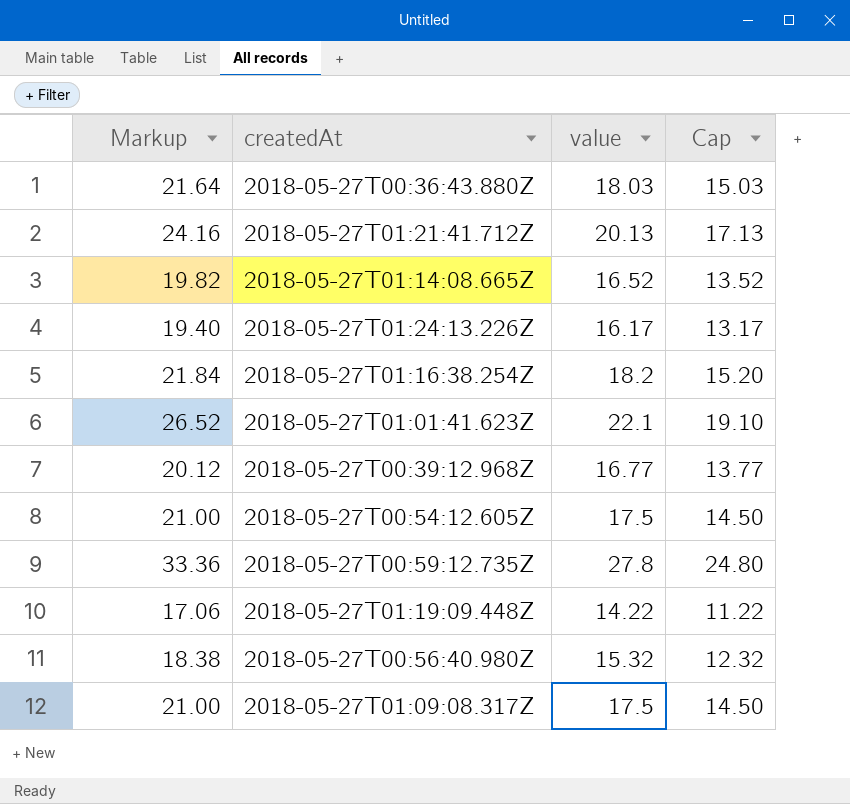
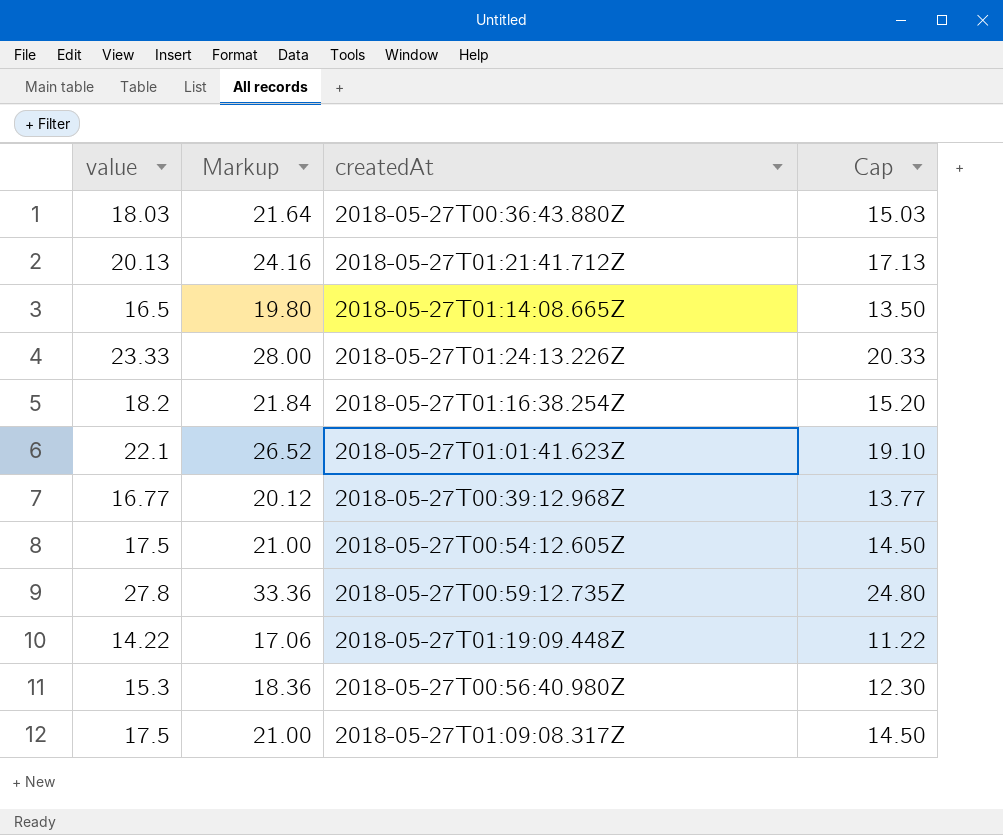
column value | position: 3 -> 1
2018-05-27T01:14:08.665Z | value: 16.52 -> 16.5
2018-05-27T01:14:08.665Z | Markup: 19.82 -> 19.80
2018-05-27T01:14:08.665Z | Cap: 13.52 -> 13.50
2018-05-27T01:24:13.226Z | value: 16.17 -> 23.33
2018-05-27T01:24:13.226Z | Markup: 19.40 -> 28.00
2018-05-27T01:24:13.226Z | Cap: 13.17 -> 20.33
2018-05-27T00:56:40.980Z | value: 15.32 -> 15.3
2018-05-27T00:56:40.980Z | Markup: 18.38 -> 18.36
2018-05-27T00:56:40.980Z | Cap: 12.32 -> 12.30

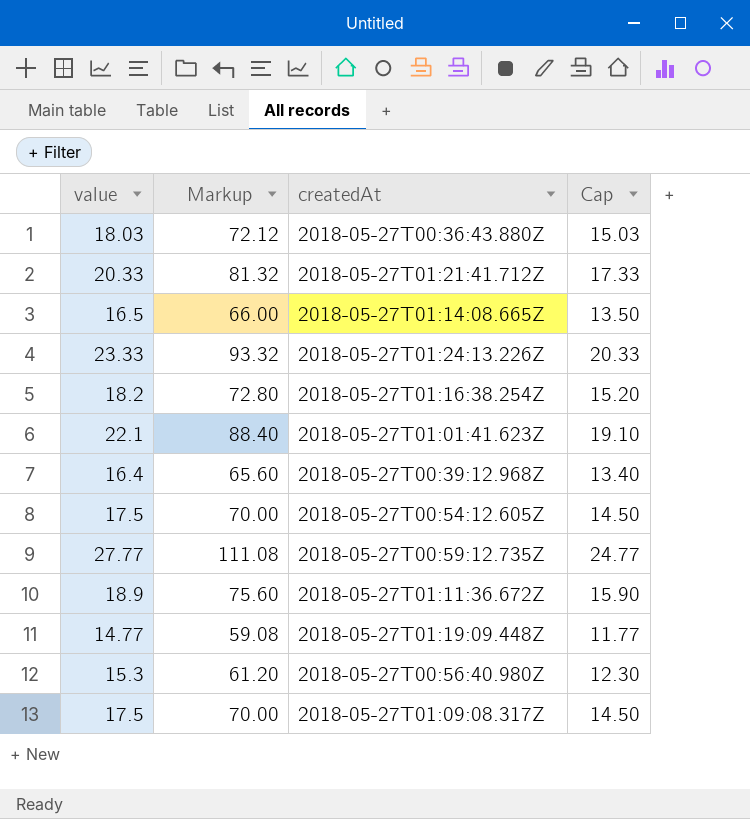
column Markup | formula: [value] * 1.2 -> [value] * 4
2018-05-27T01:21:41.712Z | value: 20.13 -> 20.33
2018-05-27T01:21:41.712Z | Cap: 17.13 -> 17.33
2018-05-27T00:39:12.968Z | value: 16.77 -> 16.4
2018-05-27T00:39:12.968Z | Cap: 13.77 -> 13.40
2018-05-27T00:59:12.735Z | value: 27.8 -> 27.77
2018-05-27T00:59:12.735Z | Cap: 24.80 -> 24.77
row 2018-05-27T01:11:36.672Z: none -> 18.9 | 75.60 | 15.90
2018-05-27T01:19:09.448Z | value: 14.22 -> 14.77
2018-05-27T01:19:09.448Z | Cap: 11.22 -> 11.77

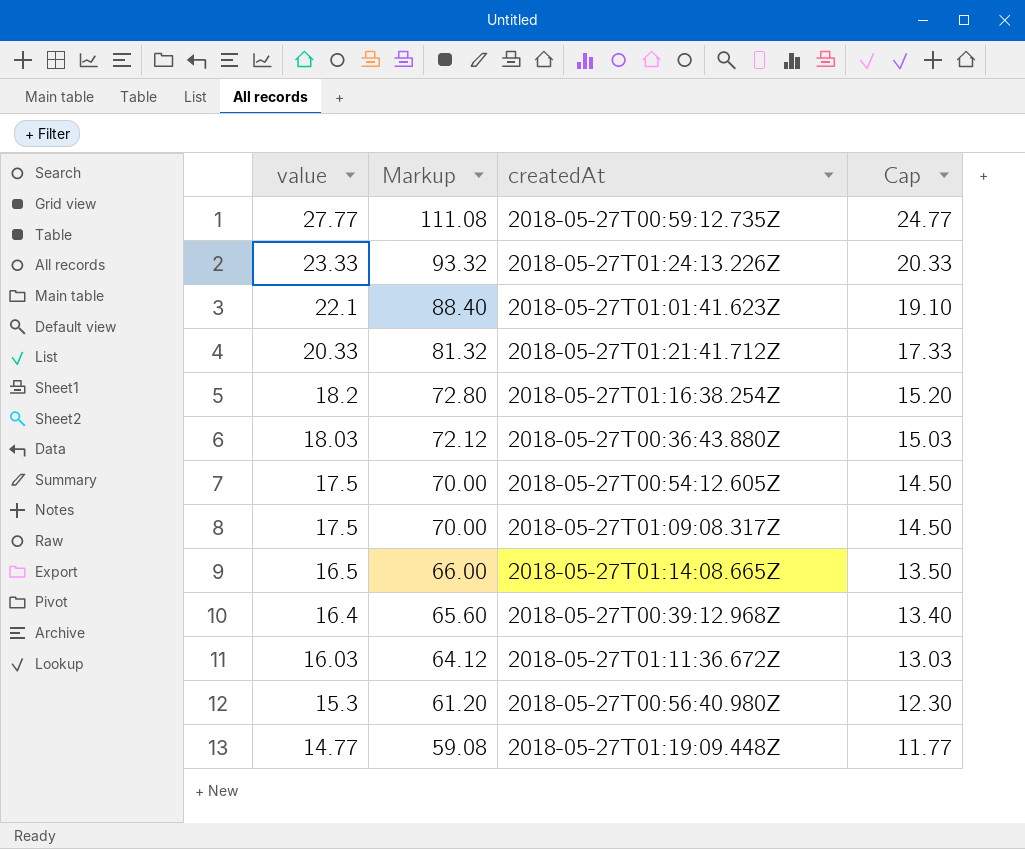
row order: none -> value descending
2018-05-27T01:11:36.672Z | value: 18.9 -> 16.03
2018-05-27T01:11:36.672Z | Markup: 75.60 -> 64.12
2018-05-27T01:11:36.672Z | Cap: 15.90 -> 13.03

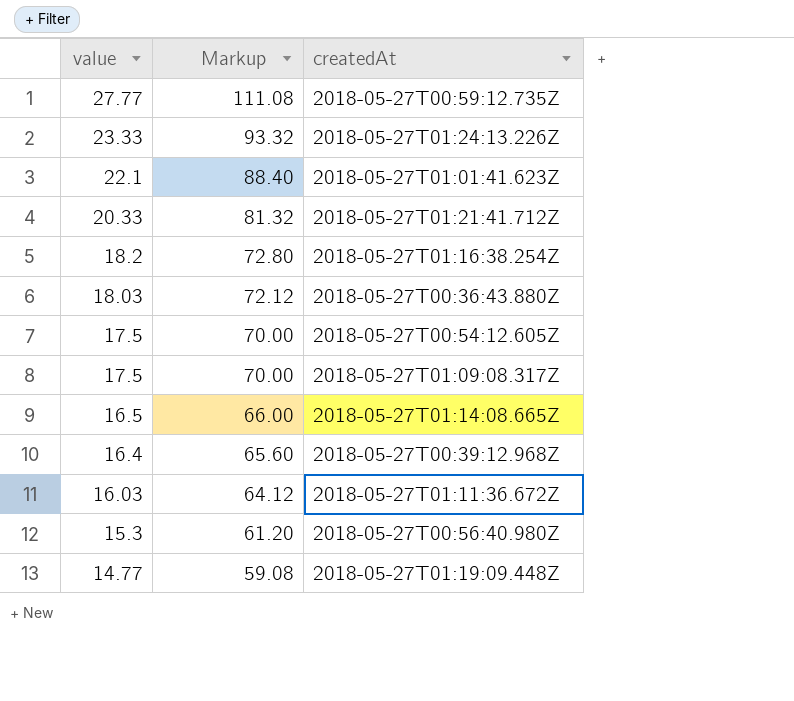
column Cap | formula: [value] - 3 -> none

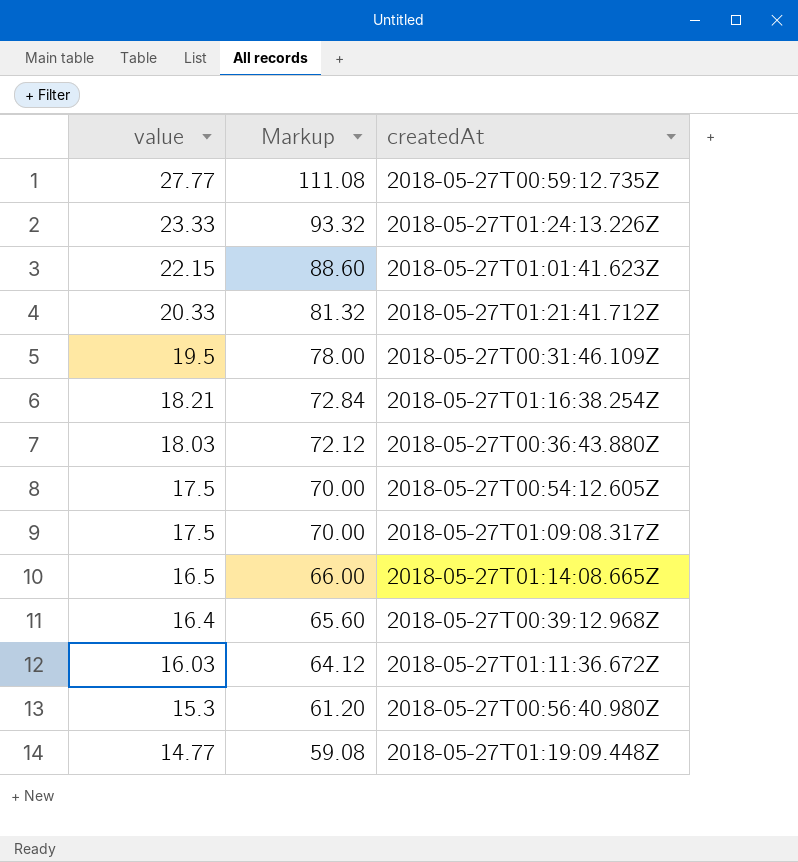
2018-05-27T01:01:41.623Z | value: 22.1 -> 22.15
2018-05-27T01:01:41.623Z | Markup: 88.40 -> 88.60
row 2018-05-27T00:31:46.109Z: none -> 19.5 | 78.00
2018-05-27T01:16:38.254Z | value: 18.2 -> 18.21
2018-05-27T01:16:38.254Z | Markup: 72.80 -> 72.84

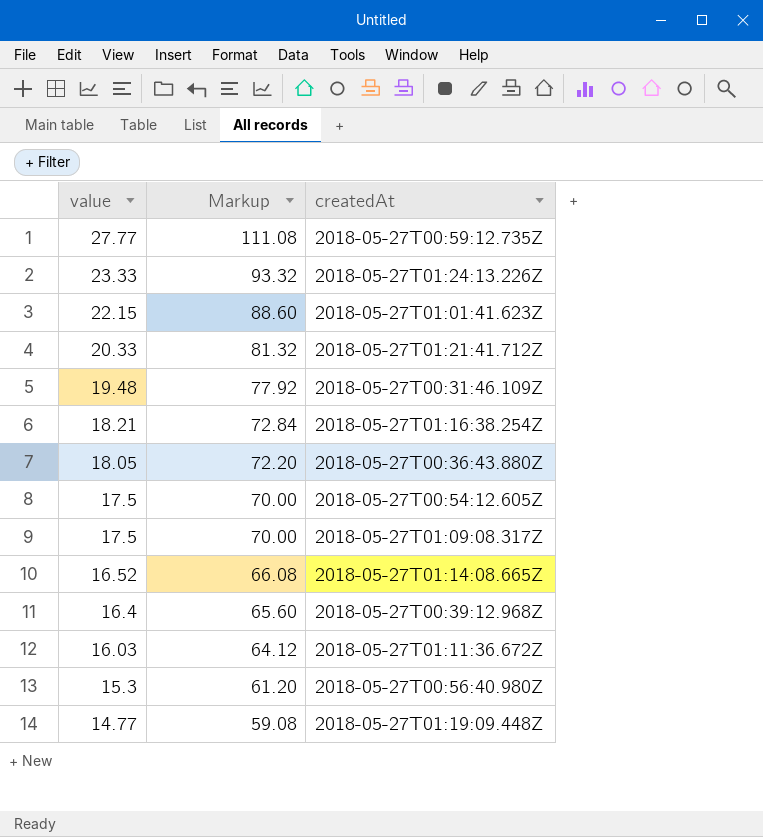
2018-05-27T00:31:46.109Z | value: 19.5 -> 19.48
2018-05-27T00:31:46.109Z | Markup: 78.00 -> 77.92
2018-05-27T00:36:43.880Z | value: 18.03 -> 18.05
2018-05-27T00:36:43.880Z | Markup: 72.12 -> 72.20
2018-05-27T01:14:08.665Z | value: 16.5 -> 16.52
2018-05-27T01:14:08.665Z | Markup: 66.00 -> 66.08

